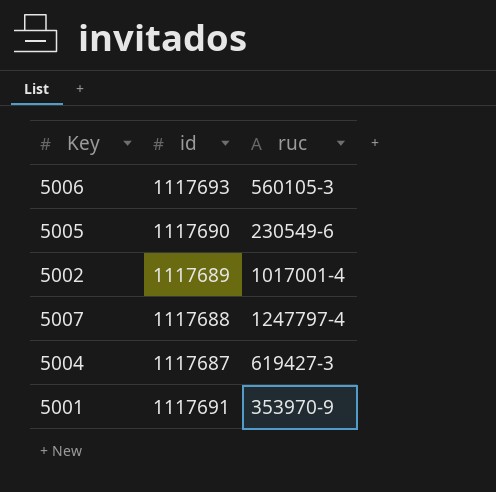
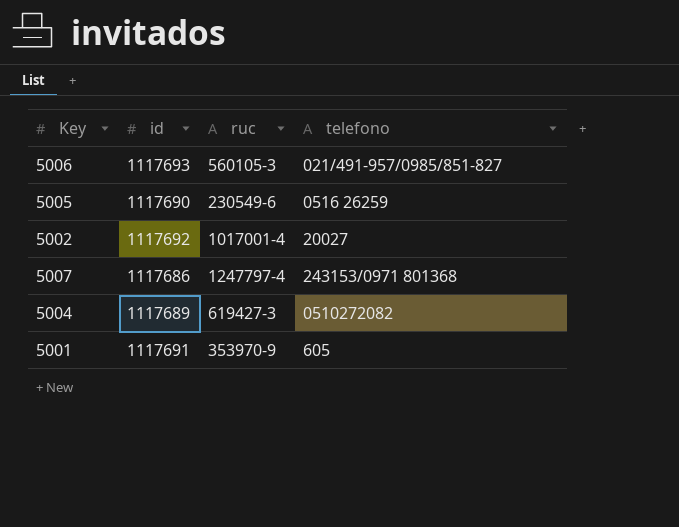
column telefono | position: none -> 4
5002 | id: 1117689 -> 1117692
5007 | id: 1117688 -> 1117686
5004 | id: 1117687 -> 1117689

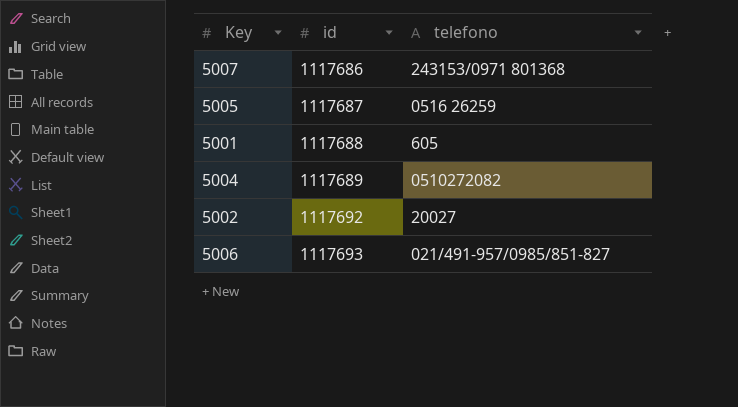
row order: none -> id ascending
column ruc | position: 3 -> none
5005 | id: 1117690 -> 1117687
5001 | id: 1117691 -> 1117688

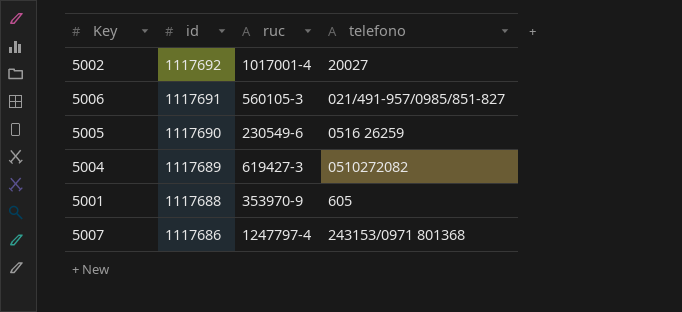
row order: id ascending -> id descending
column ruc | position: none -> 3
5006 | id: 1117693 -> 1117691
5005 | id: 1117687 -> 1117690

